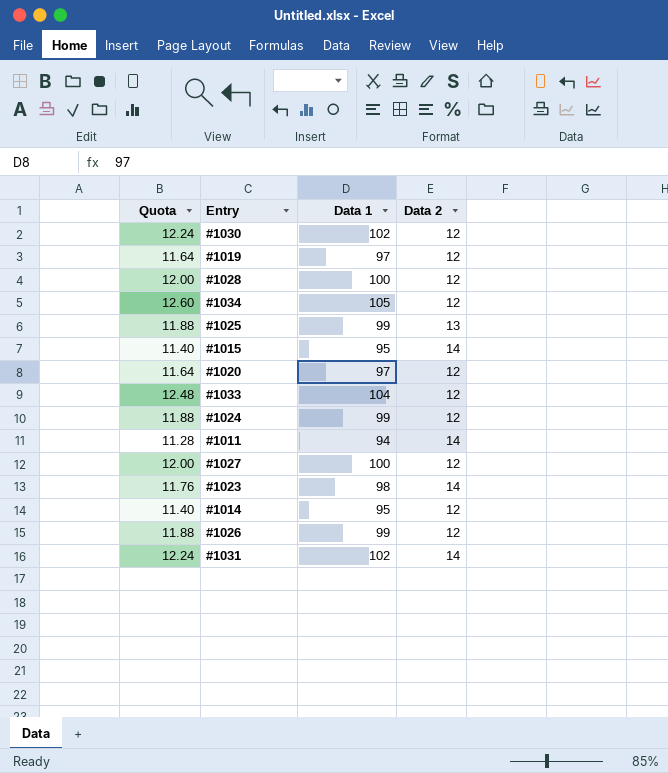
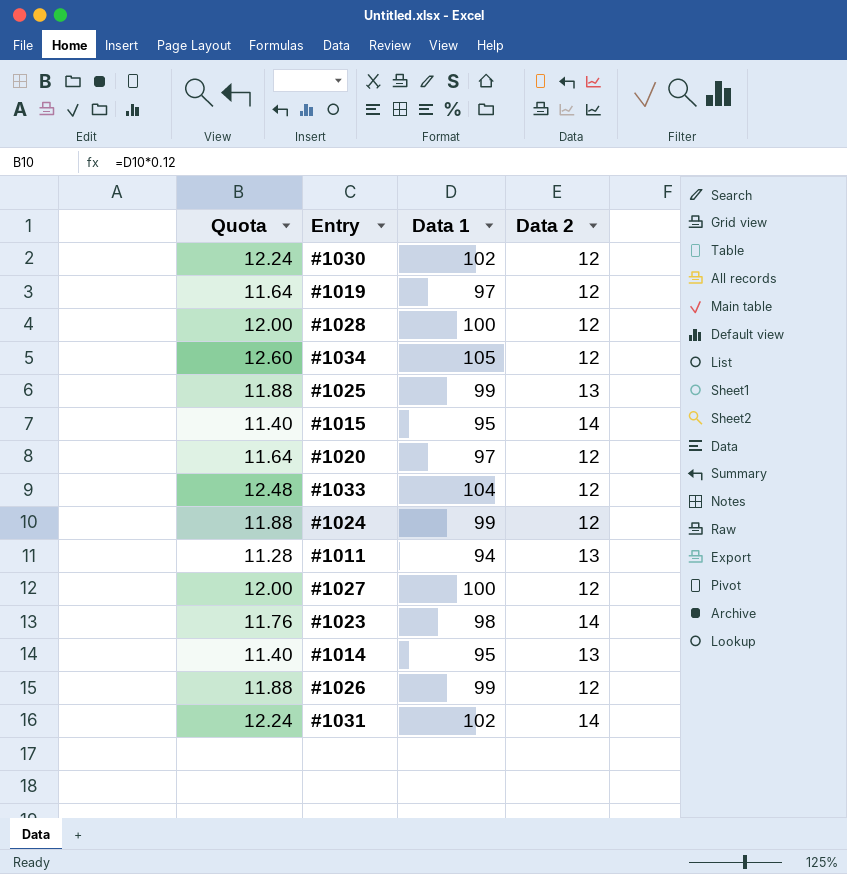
#1011 | Data 2: 14 -> 13
#1014 | Data 2: 12 -> 13

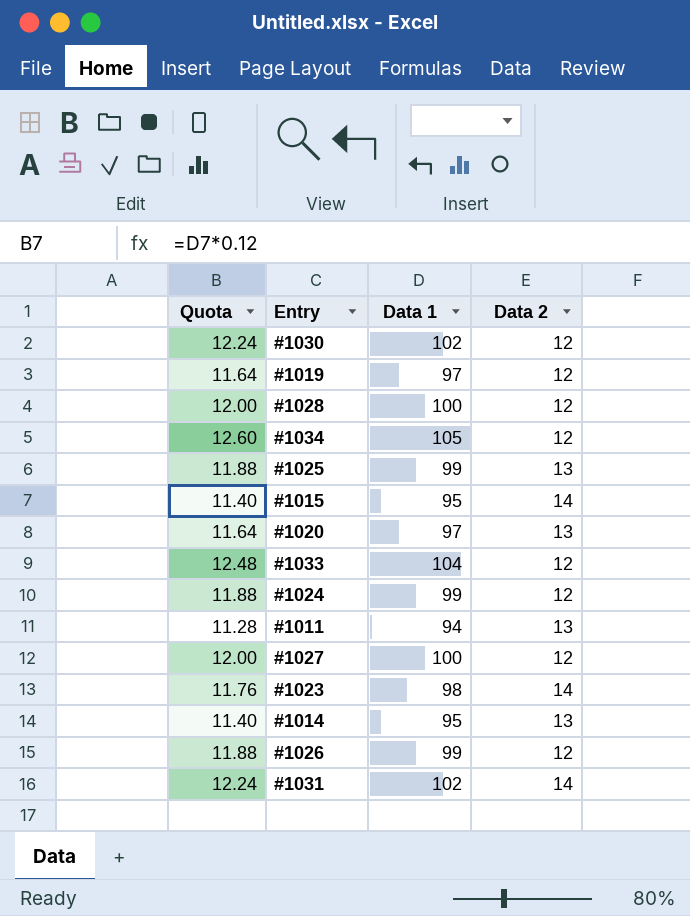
#1020 | Data 2: 12 -> 13

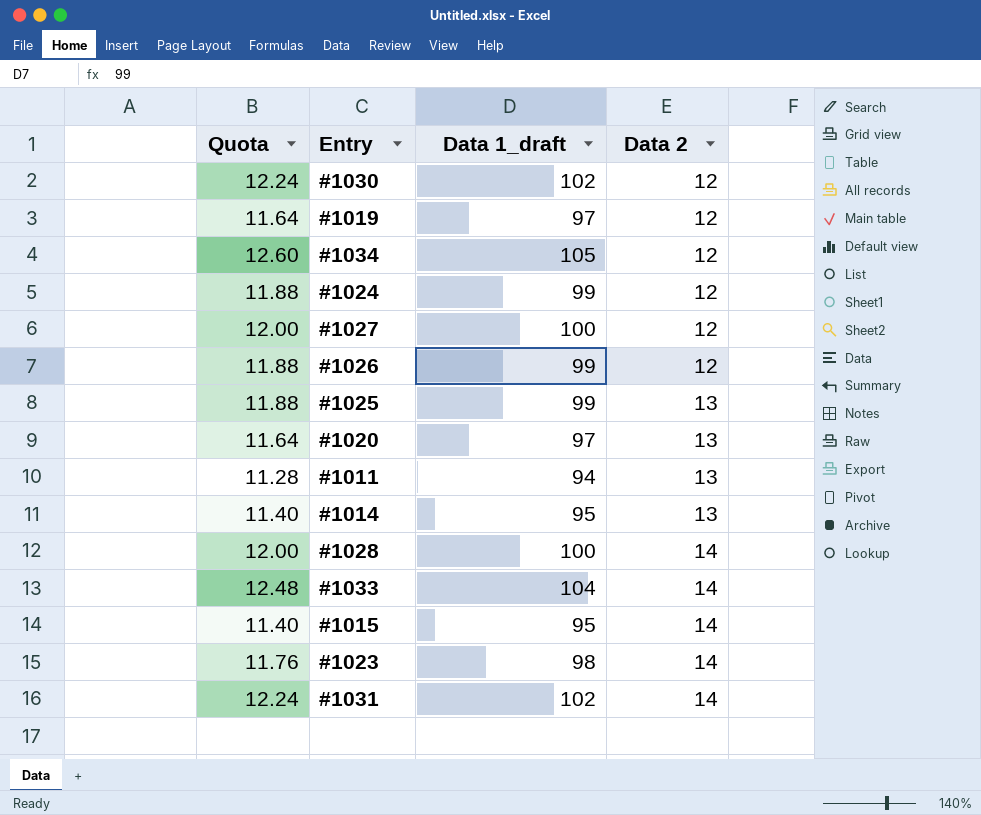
row order: none -> Data 2 ascending
column name: Data 1 -> Data 1_draft
#1028 | Data 2: 12 -> 14
#1033 | Data 2: 12 -> 14

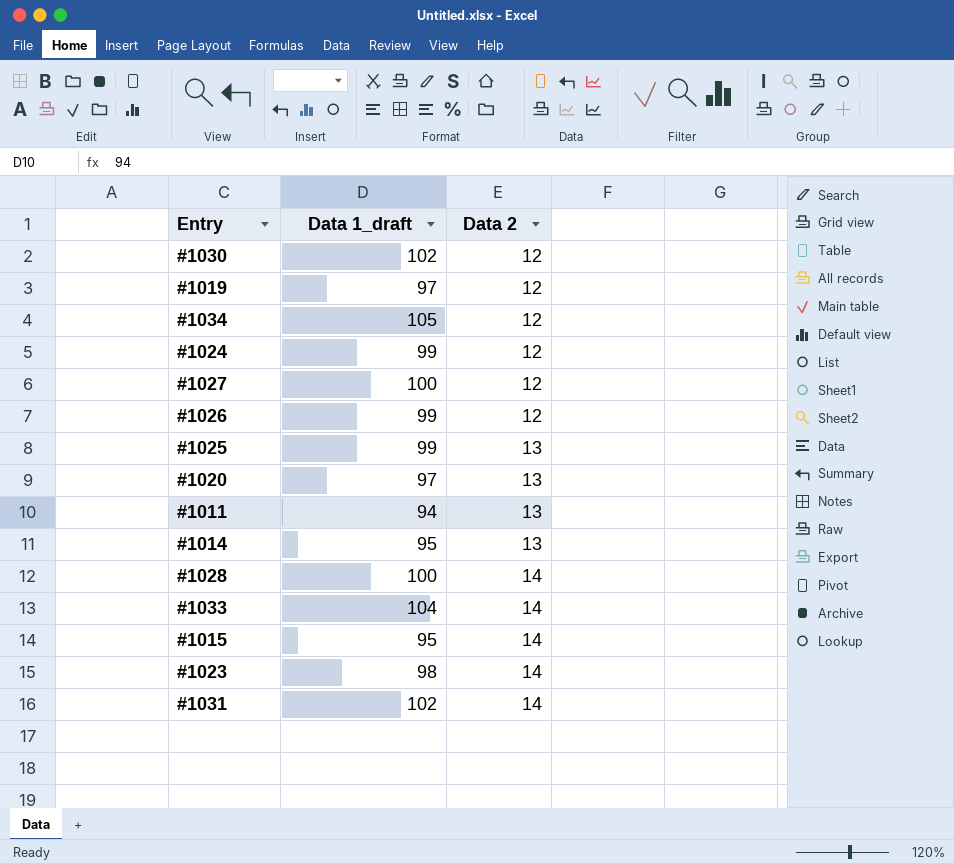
column Quota | formula: [Data 1_draft] * 0.12 -> none

